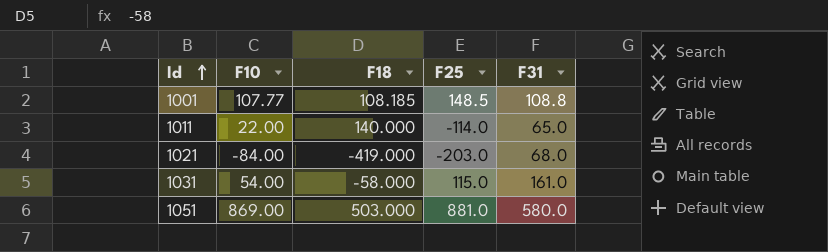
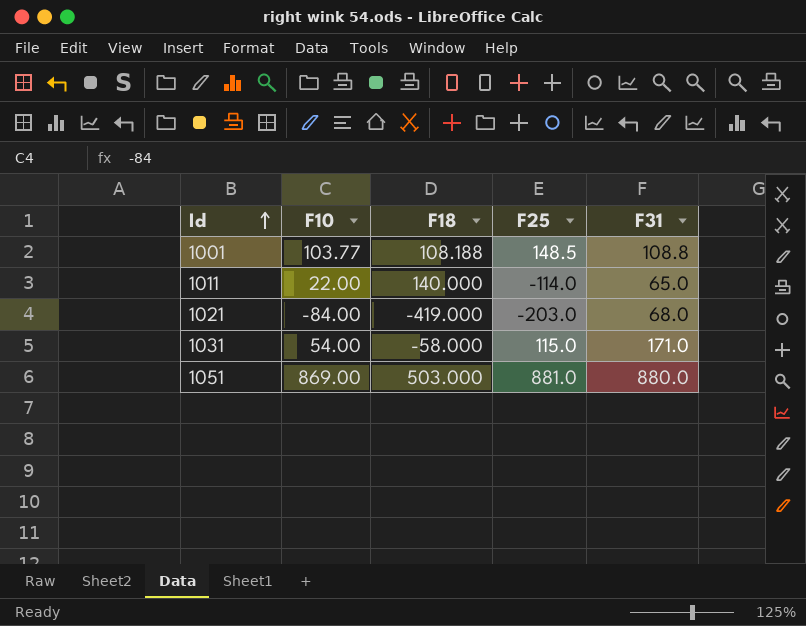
1001 | F10: 107.77 -> 103.77
1001 | F18: 108.185 -> 108.188
1031 | F31: 161.0 -> 171.0
1051 | F31: 580.0 -> 880.0

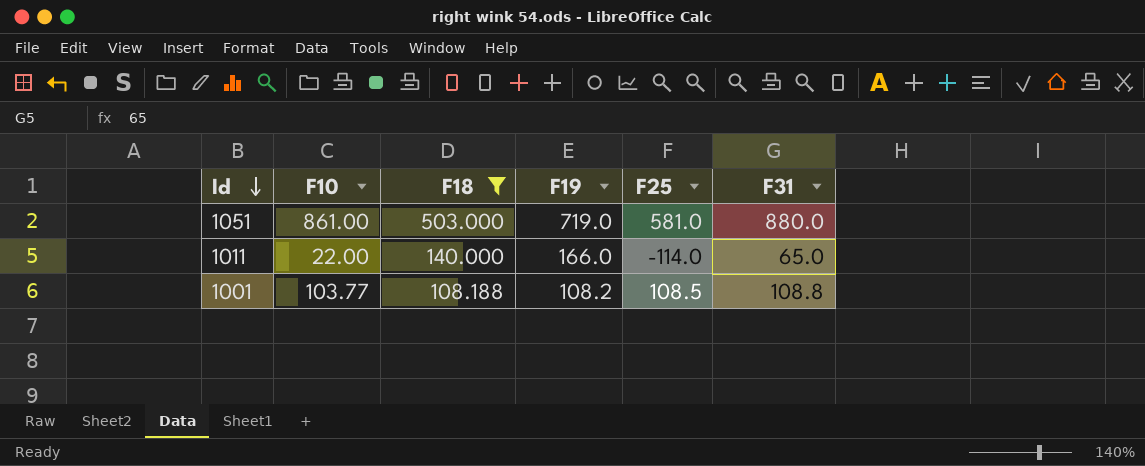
filter: none -> F18 >= 108.188
row order: Id ascending -> Id descending
column F19 | position: none -> 4
1051 | F10: 869.00 -> 861.00
1051 | F25: 881.0 -> 581.0
1001 | F25: 148.5 -> 108.5

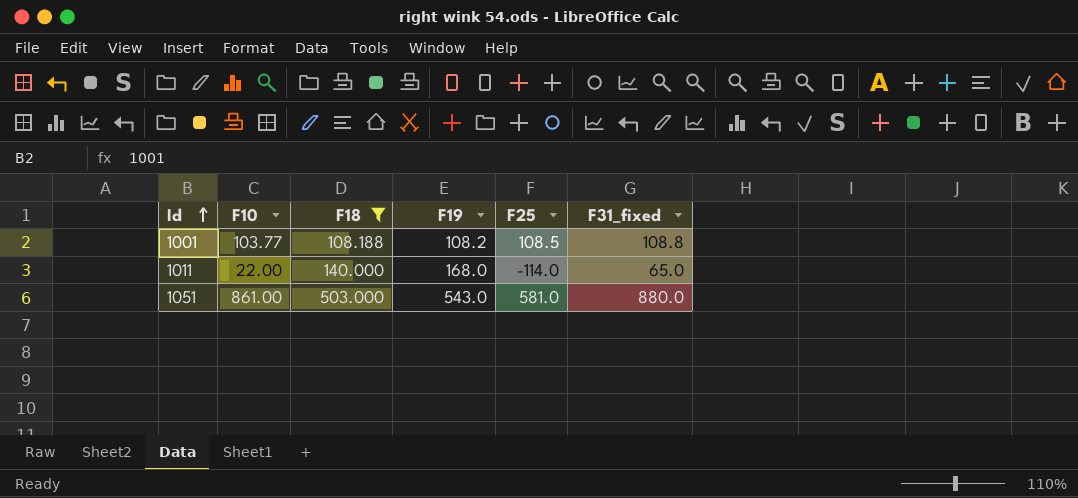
row order: Id descending -> Id ascending
column name: F31 -> F31_fixed
1011 | F19: 166.0 -> 168.0
1051 | F19: 719.0 -> 543.0

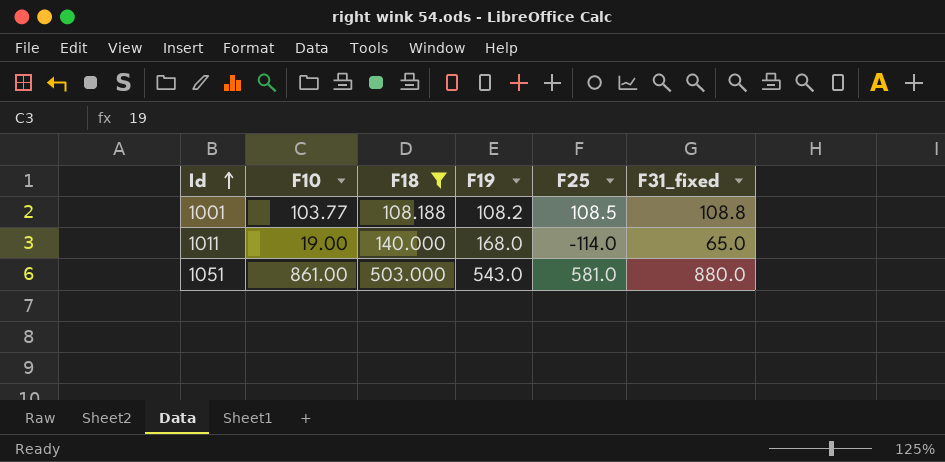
1011 | F10: 22.00 -> 19.00

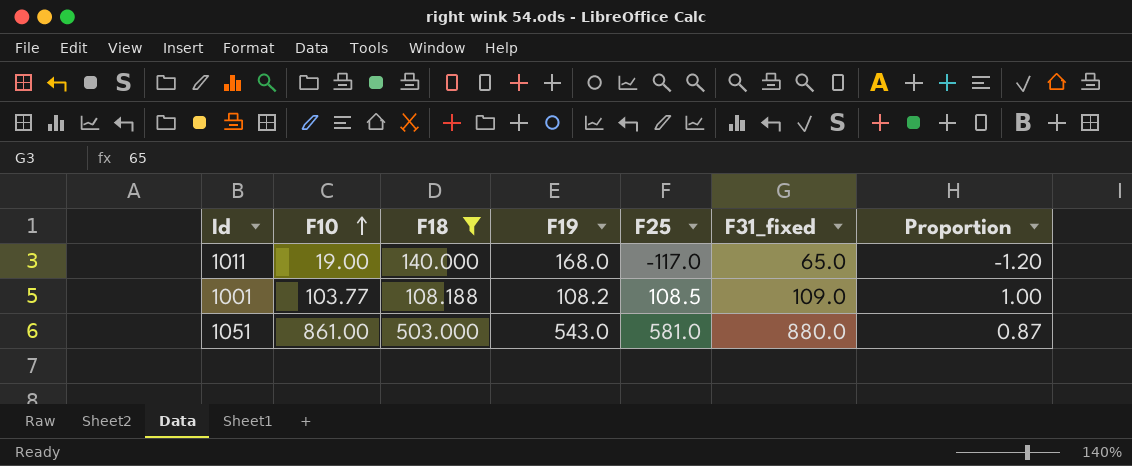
row order: Id ascending -> F10 ascending
column Proportion | formula: none -> [F18] / [F25]
1011 | F25: -114.0 -> -117.0
1001 | F31_fixed: 108.8 -> 109.0

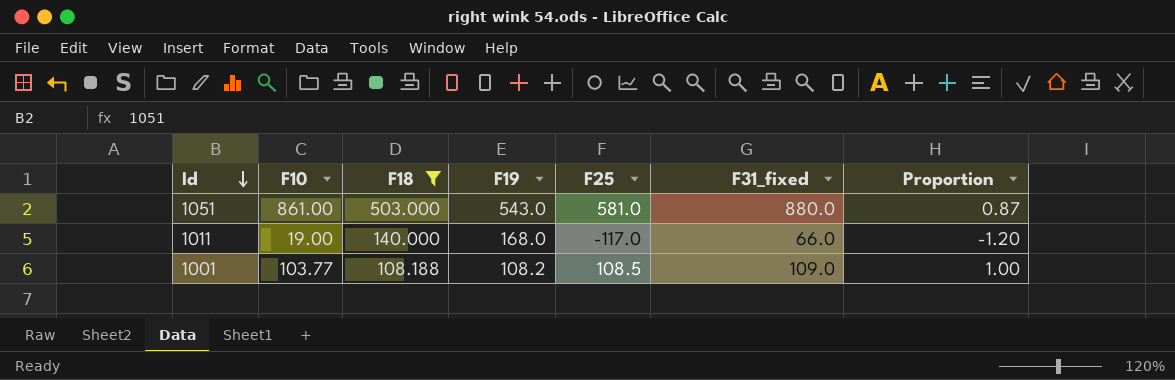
row order: F10 ascending -> Id descending
1011 | F31_fixed: 65.0 -> 66.0

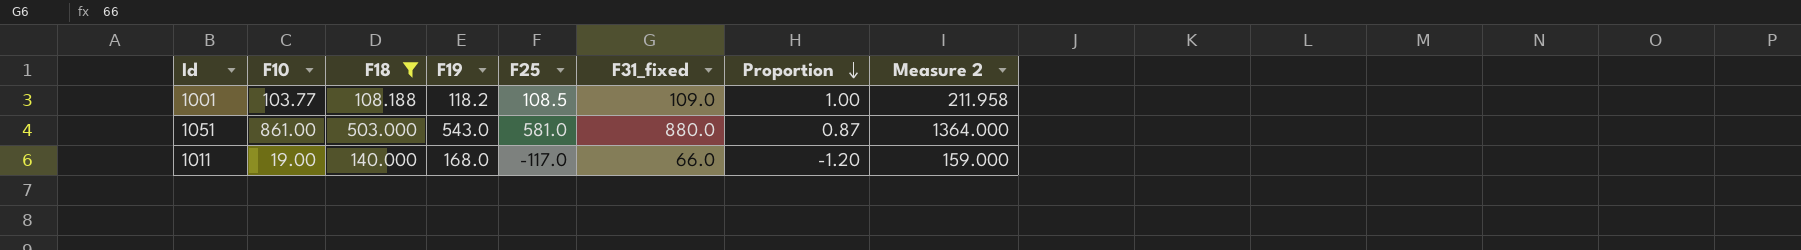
row order: Id descending -> Proportion descending
column Measure 2 | formula: none -> [F10] + [F18]
1001 | F19: 108.2 -> 118.2

